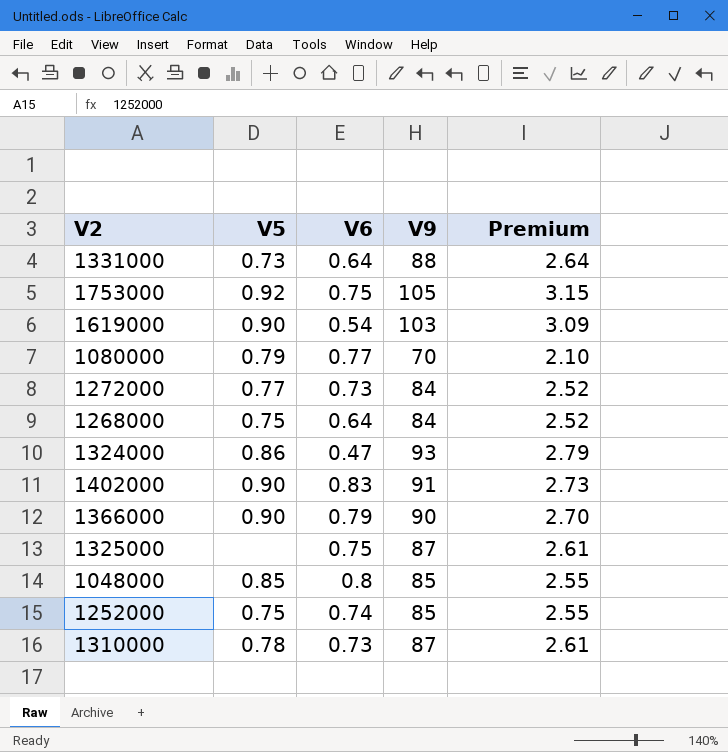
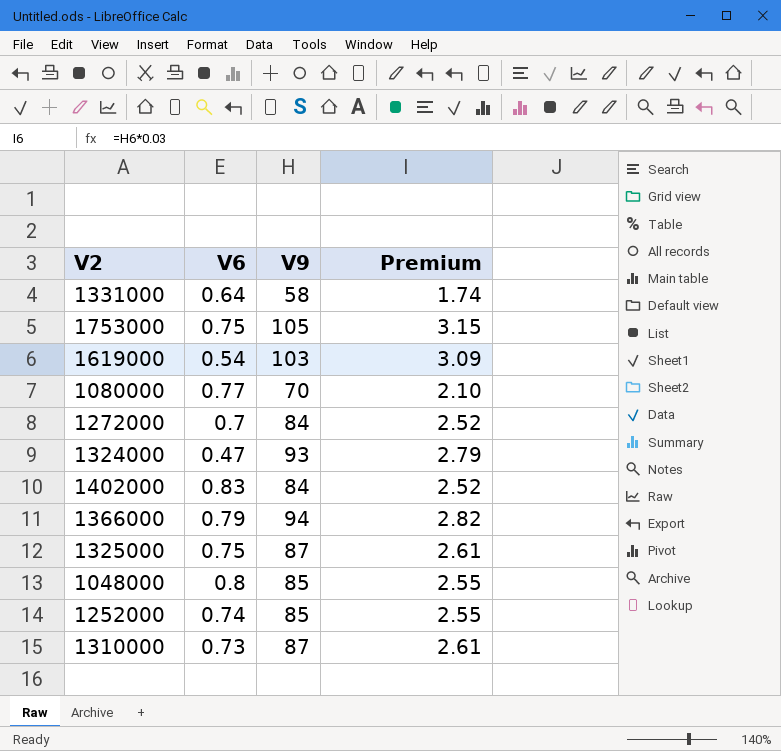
column V5 | position: 2 -> none
row 1268000: 0.75 | 0.64 | 84 | 2.52 -> none
1331000 | V9: 88 -> 58
1331000 | Premium: 2.64 -> 1.74
1272000 | V6: 0.73 -> 0.7
1402000 | V9: 91 -> 84
1402000 | Premium: 2.73 -> 2.52
1366000 | V9: 90 -> 94
1366000 | Premium: 2.70 -> 2.82

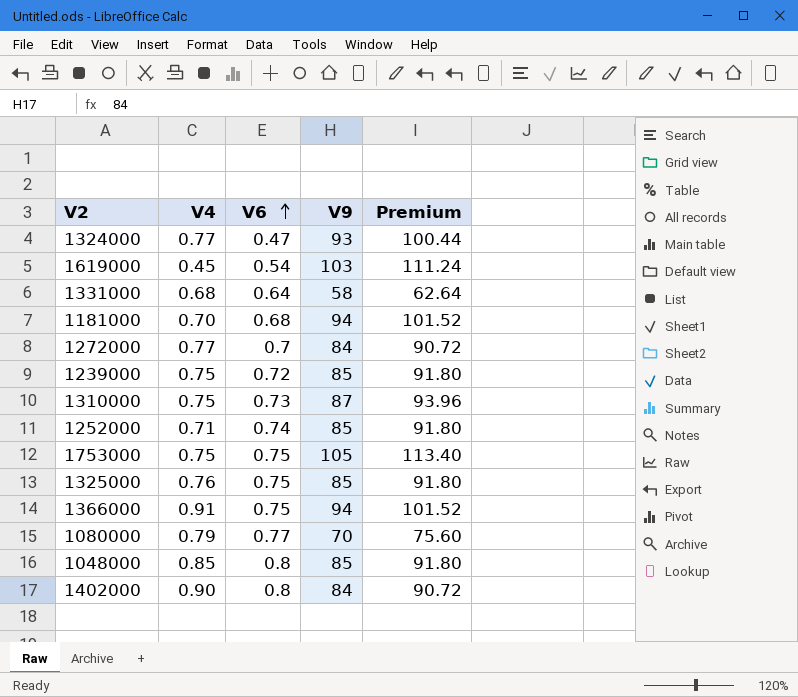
row order: none -> V6 ascending
column V4 | position: none -> 2
column Premium | formula: [V9] * 0.03 -> [V9] * 1.08
row 1181000: none -> 0.70 | 0.68 | 94 | 101.52
row 1239000: none -> 0.75 | 0.72 | 85 | 91.80
1325000 | V9: 87 -> 85
1366000 | V6: 0.79 -> 0.75
1402000 | V6: 0.83 -> 0.8

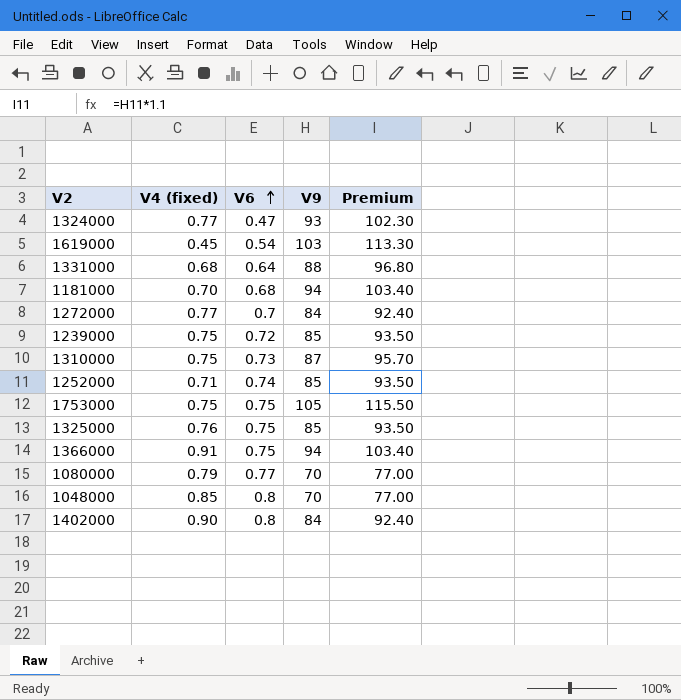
column name: V4 -> V4 (fixed)
column Premium | formula: [V9] * 1.08 -> [V9] * 1.1
1331000 | V9: 58 -> 88
1048000 | V9: 85 -> 70

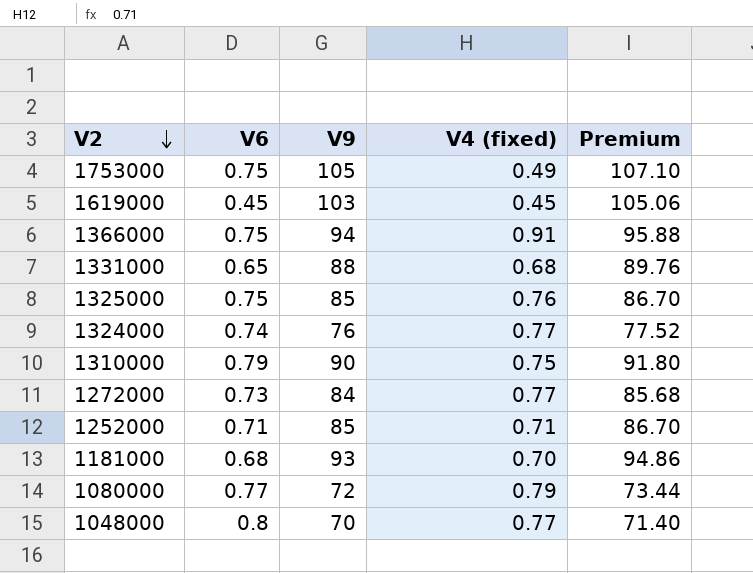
row order: V6 ascending -> V2 descending
column V4 (fixed) | position: 2 -> 4
column Premium | formula: [V9] * 1.1 -> [V9] * 1.02
row 1239000: 0.75 | 0.72 | 85 | 93.50 -> none
row 1402000: 0.90 | 0.8 | 84 | 92.40 -> none
1753000 | V4 (fixed): 0.75 -> 0.49
1619000 | V6: 0.54 -> 0.45
1331000 | V6: 0.64 -> 0.65
1324000 | V6: 0.47 -> 0.74
1324000 | V9: 93 -> 76
1310000 | V6: 0.73 -> 0.79
1310000 | V9: 87 -> 90
1272000 | V6: 0.7 -> 0.73
1252000 | V6: 0.74 -> 0.71
1181000 | V9: 94 -> 93
1080000 | V9: 70 -> 72
1048000 | V4 (fixed): 0.85 -> 0.77

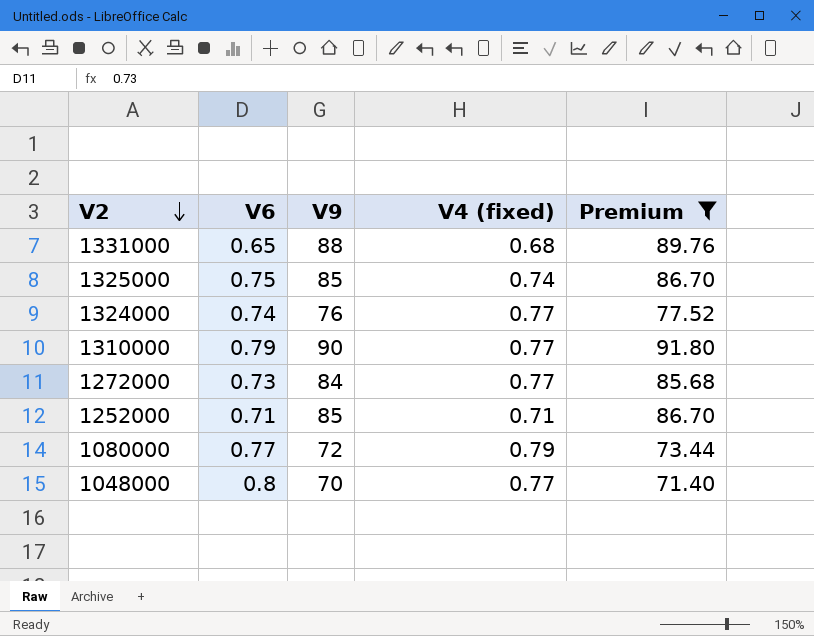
filter: none -> Premium <= 91.80
1325000 | V4 (fixed): 0.76 -> 0.74
1310000 | V4 (fixed): 0.75 -> 0.77

